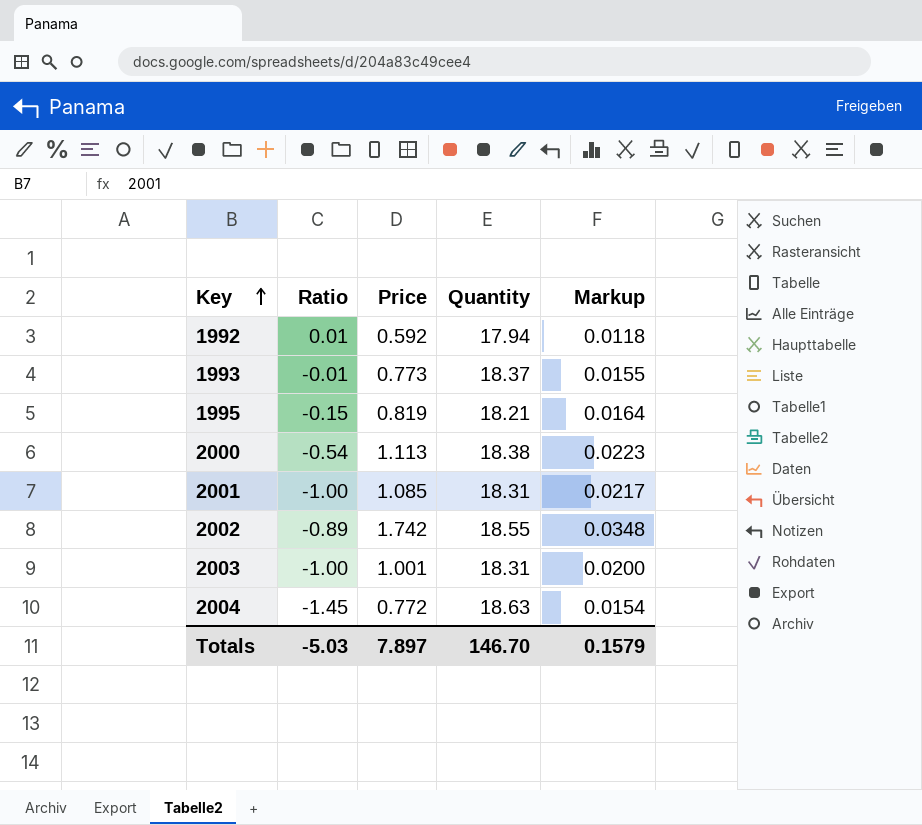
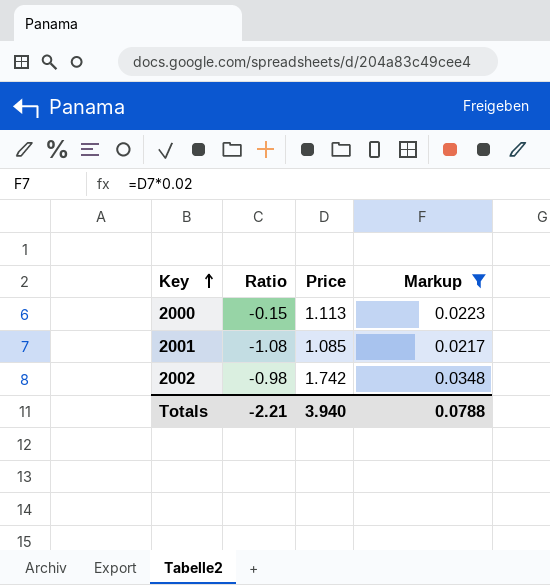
filter: none -> Markup >= 0.0217
column Quantity | position: 4 -> none
2000 | Ratio: -0.54 -> -0.15
2001 | Ratio: -1.00 -> -1.08
2002 | Ratio: -0.89 -> -0.98
Totals | Ratio: -5.03 -> -2.21
Totals | Price: 7.897 -> 3.940
Totals | Markup: 0.1579 -> 0.0788

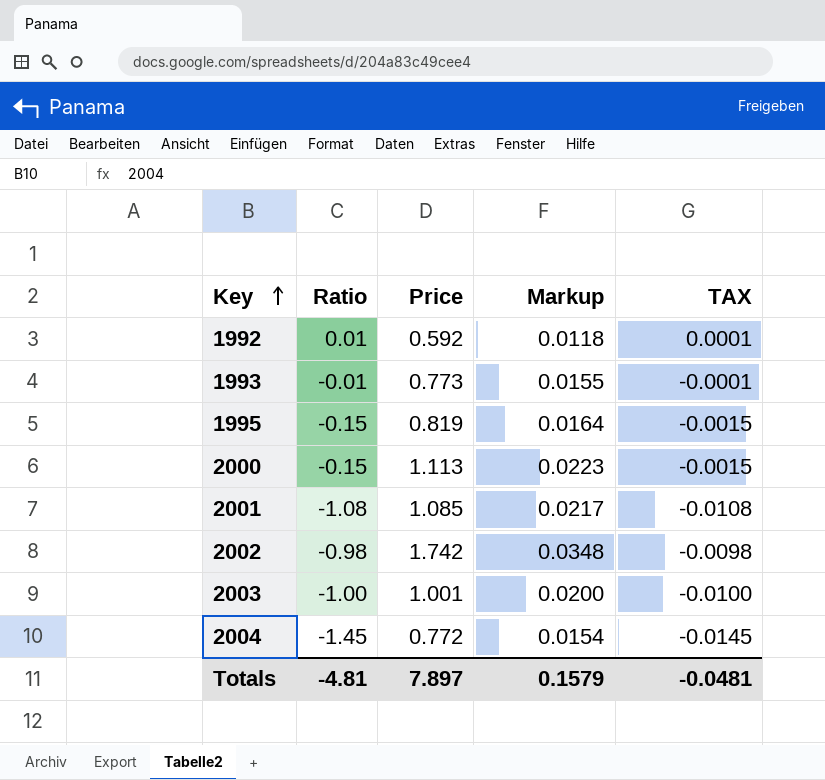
filter: Markup >= 0.0217 -> none
column TAX | formula: none -> [Ratio] * 0.01
Totals | Ratio: -2.21 -> -4.81
Totals | Price: 3.940 -> 7.897
Totals | Markup: 0.0788 -> 0.1579

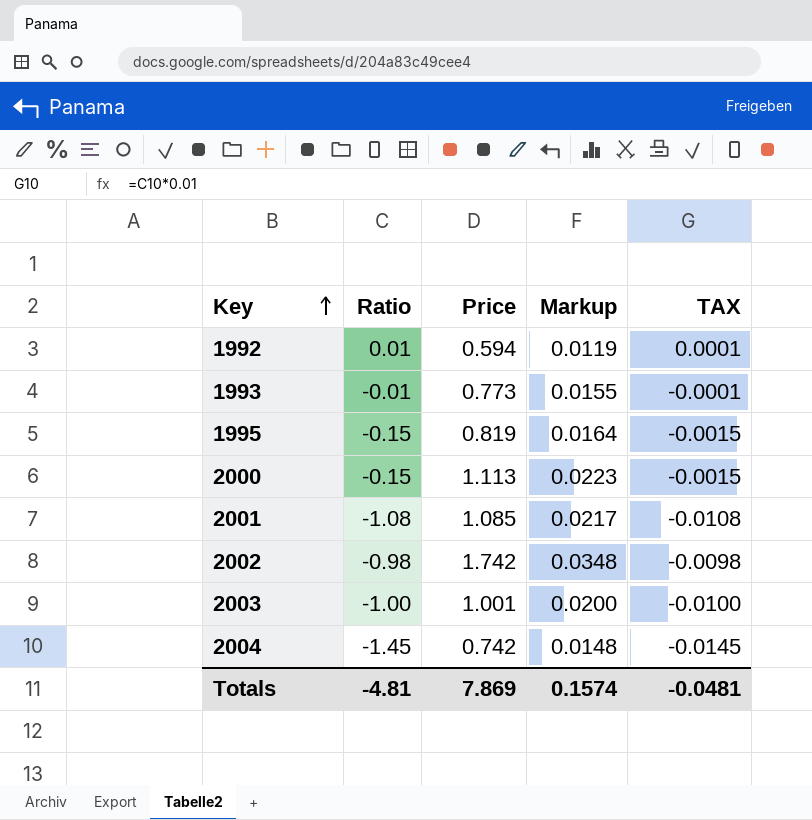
1992 | Price: 0.592 -> 0.594
1992 | Markup: 0.0118 -> 0.0119
2004 | Price: 0.772 -> 0.742
2004 | Markup: 0.0154 -> 0.0148
Totals | Price: 7.897 -> 7.869
Totals | Markup: 0.1579 -> 0.1574

